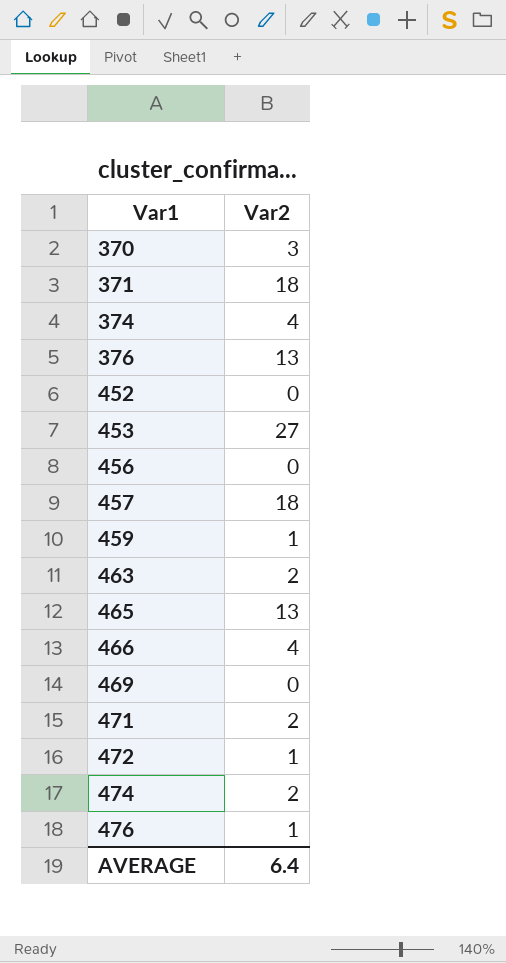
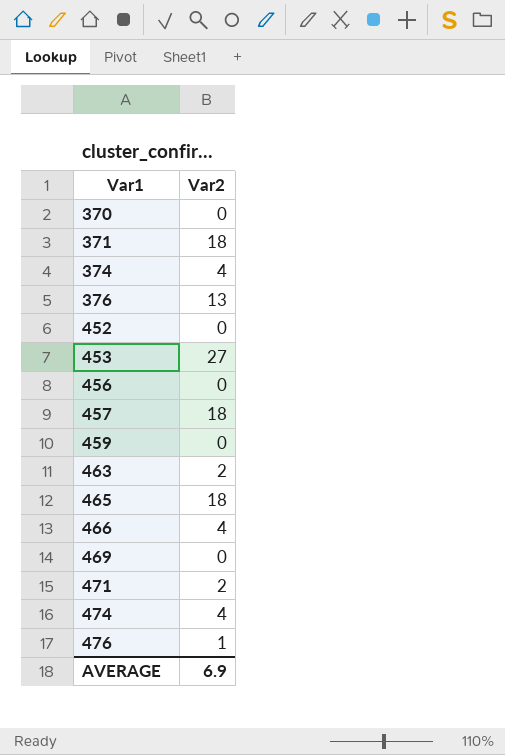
row 472: 1 -> none
370 | Var2: 3 -> 0
459 | Var2: 1 -> 0
465 | Var2: 13 -> 18
474 | Var2: 2 -> 4
AVERAGE | Var2: 6.4 -> 6.9

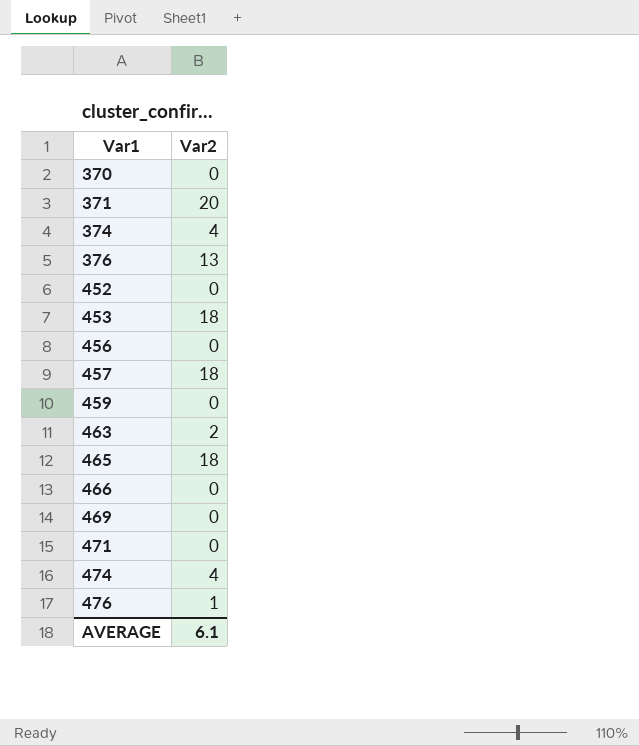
371 | Var2: 18 -> 20
453 | Var2: 27 -> 18
466 | Var2: 4 -> 0
471 | Var2: 2 -> 0
AVERAGE | Var2: 6.9 -> 6.1

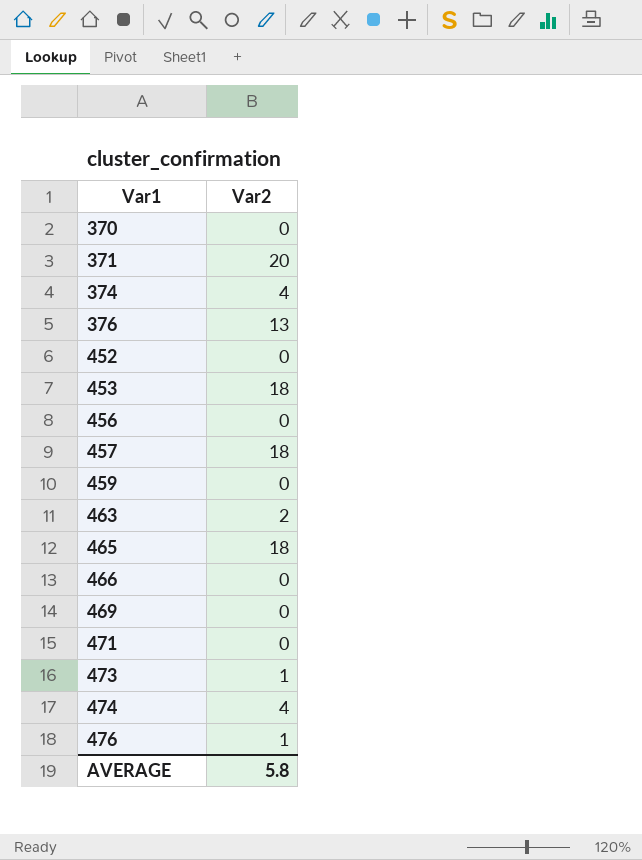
row 473: none -> 1
AVERAGE | Var2: 6.1 -> 5.8

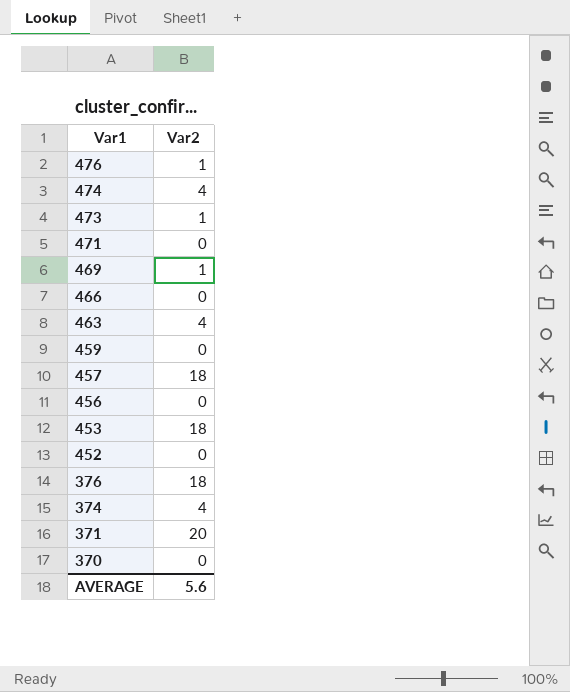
row order: Var1 ascending -> Var1 descending
row 465: 18 -> none
469 | Var2: 0 -> 1
463 | Var2: 2 -> 4
376 | Var2: 13 -> 18
AVERAGE | Var2: 5.8 -> 5.6

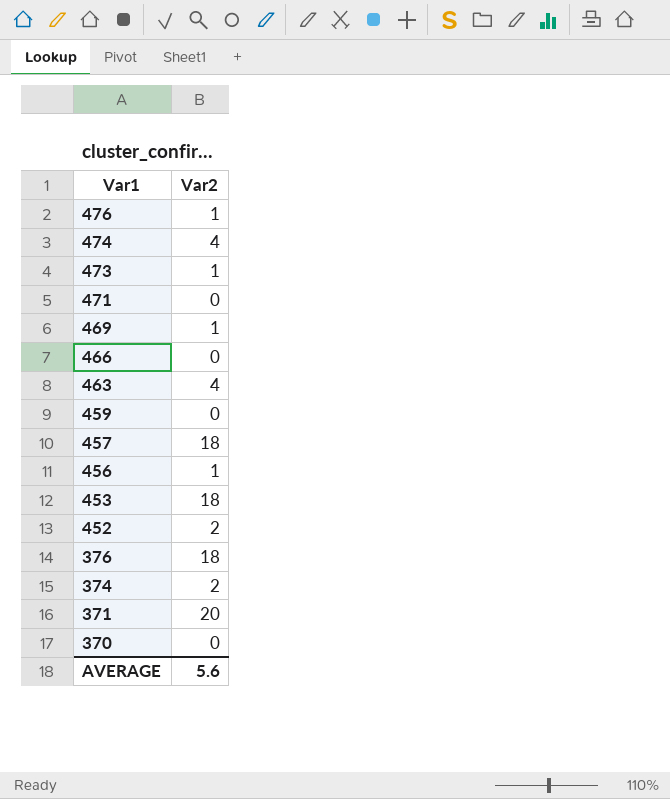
456 | Var2: 0 -> 1
452 | Var2: 0 -> 2
374 | Var2: 4 -> 2

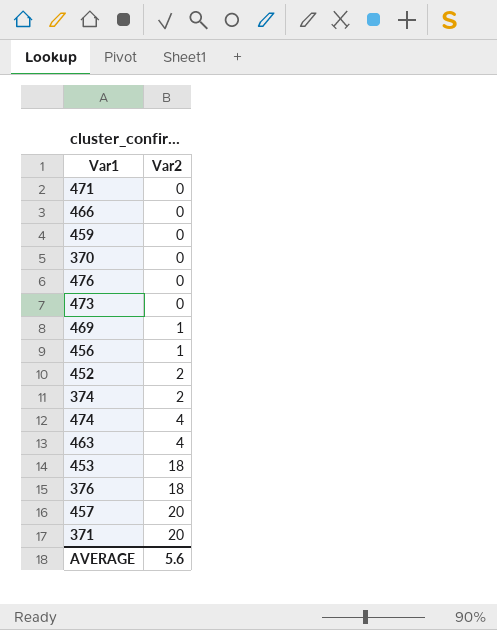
row order: Var1 descending -> Var2 ascending
476 | Var2: 1 -> 0
473 | Var2: 1 -> 0
457 | Var2: 18 -> 20

